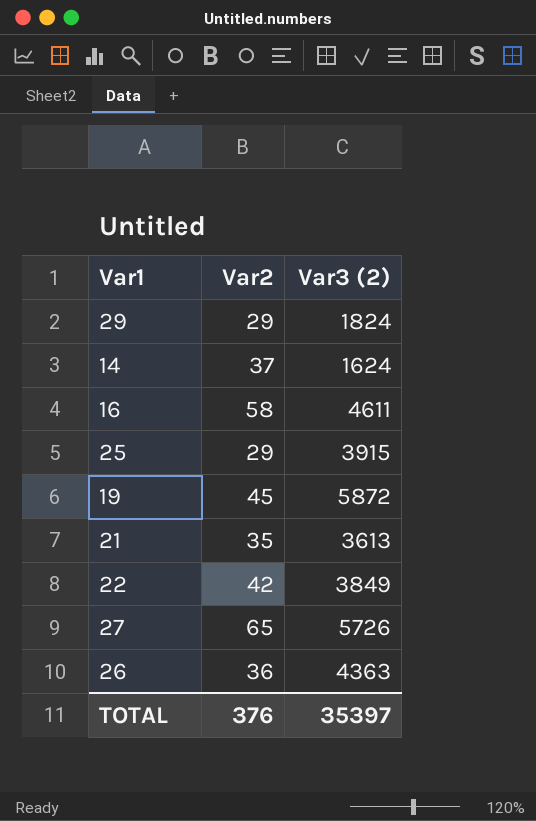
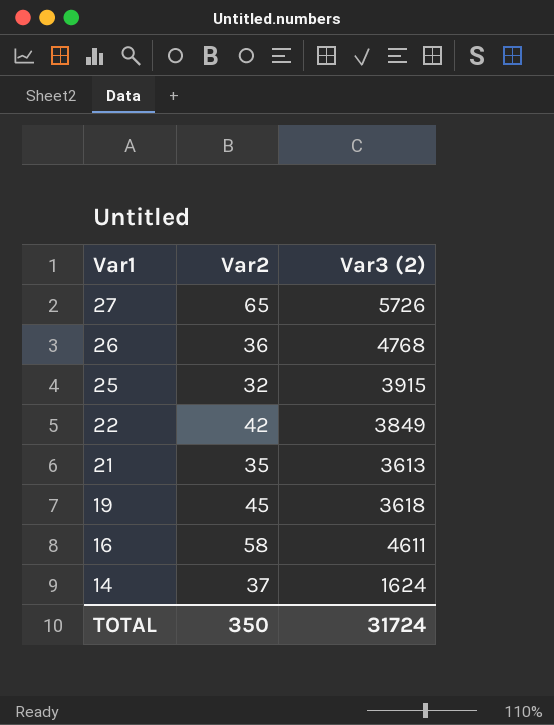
row order: none -> Var1 descending
row 29: 29 | 1824 -> none
26 | Var3 (2): 4363 -> 4768
25 | Var2: 29 -> 32
19 | Var3 (2): 5872 -> 3618
TOTAL | Var2: 376 -> 350
TOTAL | Var3 (2): 35397 -> 31724

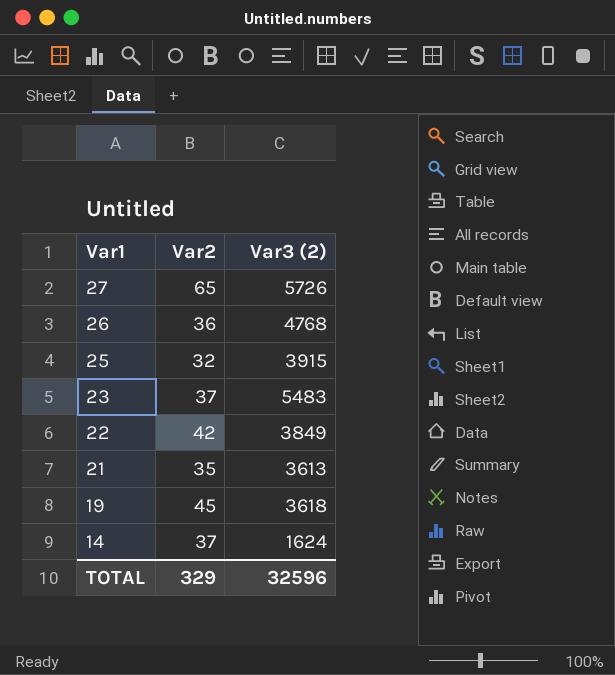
row 16: 58 | 4611 -> none
row 23: none -> 37 | 5483
TOTAL | Var2: 350 -> 329
TOTAL | Var3 (2): 31724 -> 32596

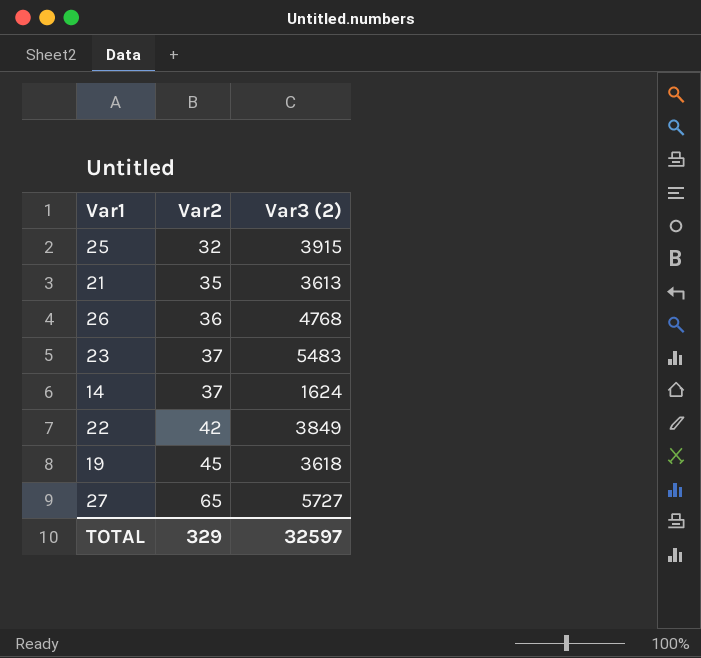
row order: Var1 descending -> Var2 ascending
27 | Var3 (2): 5726 -> 5727
TOTAL | Var3 (2): 32596 -> 32597

